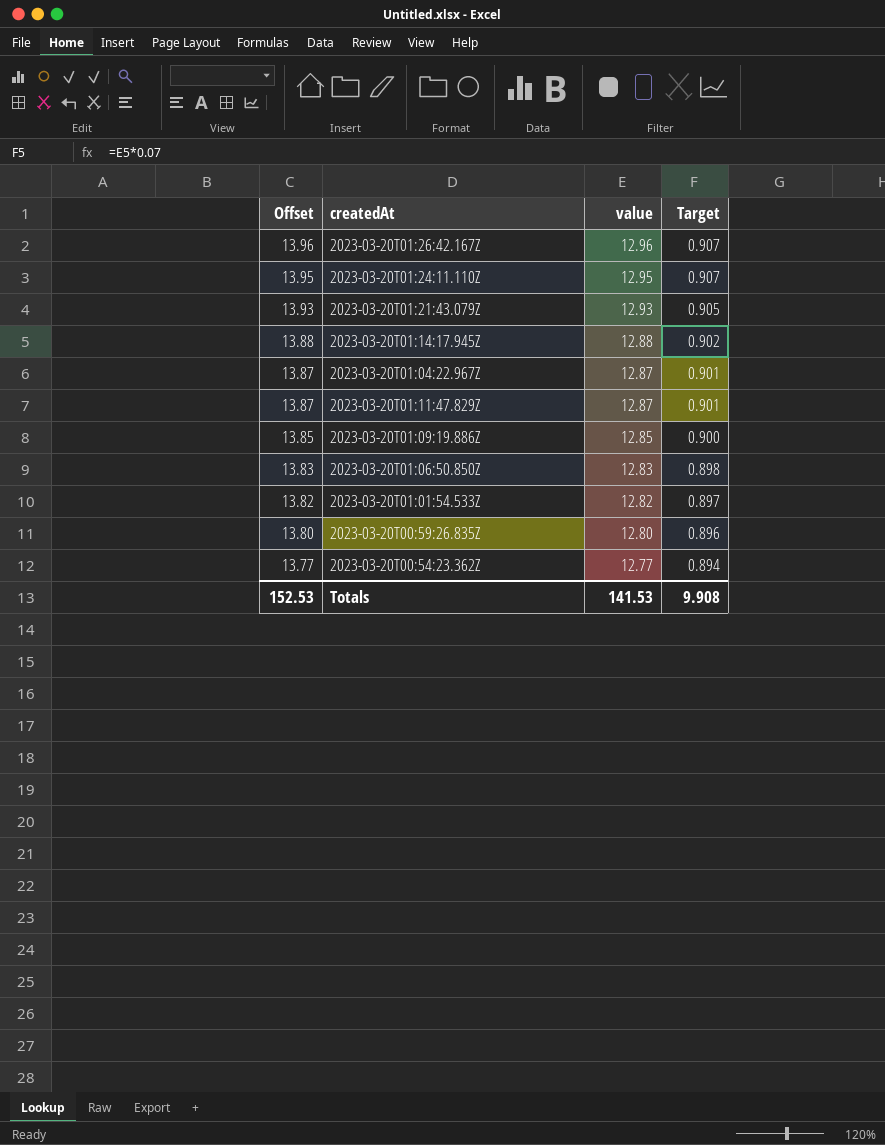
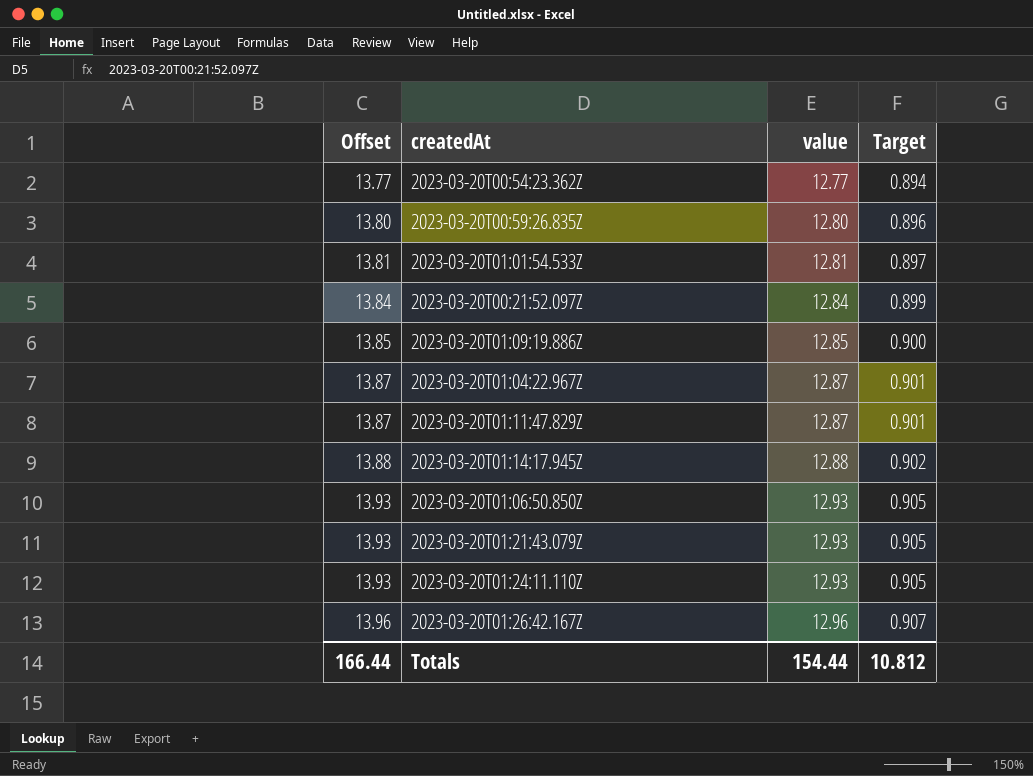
row order: Offset descending -> Offset ascending
2023-03-20T01:01:54.533Z | Offset: 13.82 -> 13.81
2023-03-20T01:01:54.533Z | value: 12.82 -> 12.81
row 2023-03-20T00:21:52.097Z: none -> 13.84 | 12.84 | 0.899
2023-03-20T01:06:50.850Z | Offset: 13.83 -> 13.93
2023-03-20T01:06:50.850Z | value: 12.83 -> 12.93
2023-03-20T01:06:50.850Z | Target: 0.898 -> 0.905
2023-03-20T01:24:11.110Z | Offset: 13.95 -> 13.93
2023-03-20T01:24:11.110Z | value: 12.95 -> 12.93
2023-03-20T01:24:11.110Z | Target: 0.907 -> 0.905
Totals | Offset: 152.53 -> 166.44
Totals | value: 141.53 -> 154.44
Totals | Target: 9.908 -> 10.812

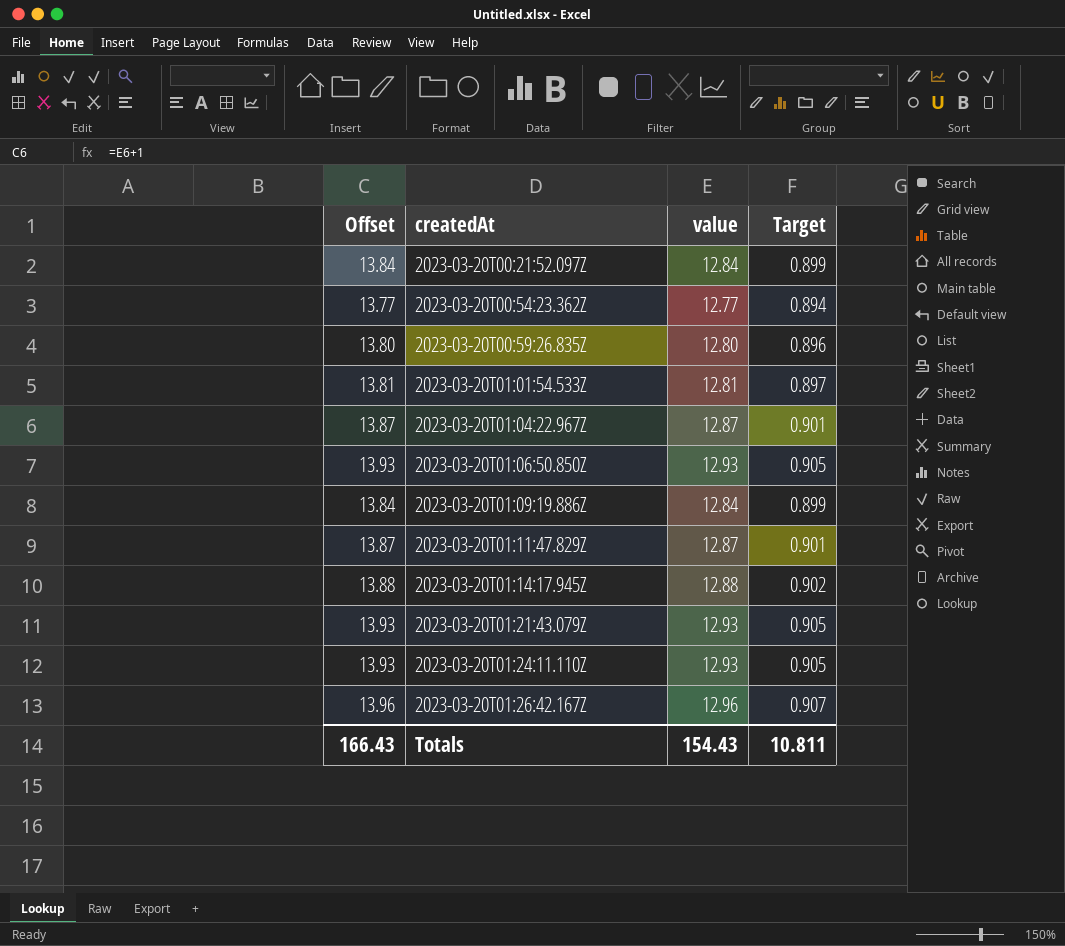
row order: Offset ascending -> createdAt ascending
2023-03-20T01:09:19.886Z | Offset: 13.85 -> 13.84
2023-03-20T01:09:19.886Z | value: 12.85 -> 12.84
2023-03-20T01:09:19.886Z | Target: 0.900 -> 0.899
Totals | Offset: 166.44 -> 166.43
Totals | value: 154.44 -> 154.43
Totals | Target: 10.812 -> 10.811

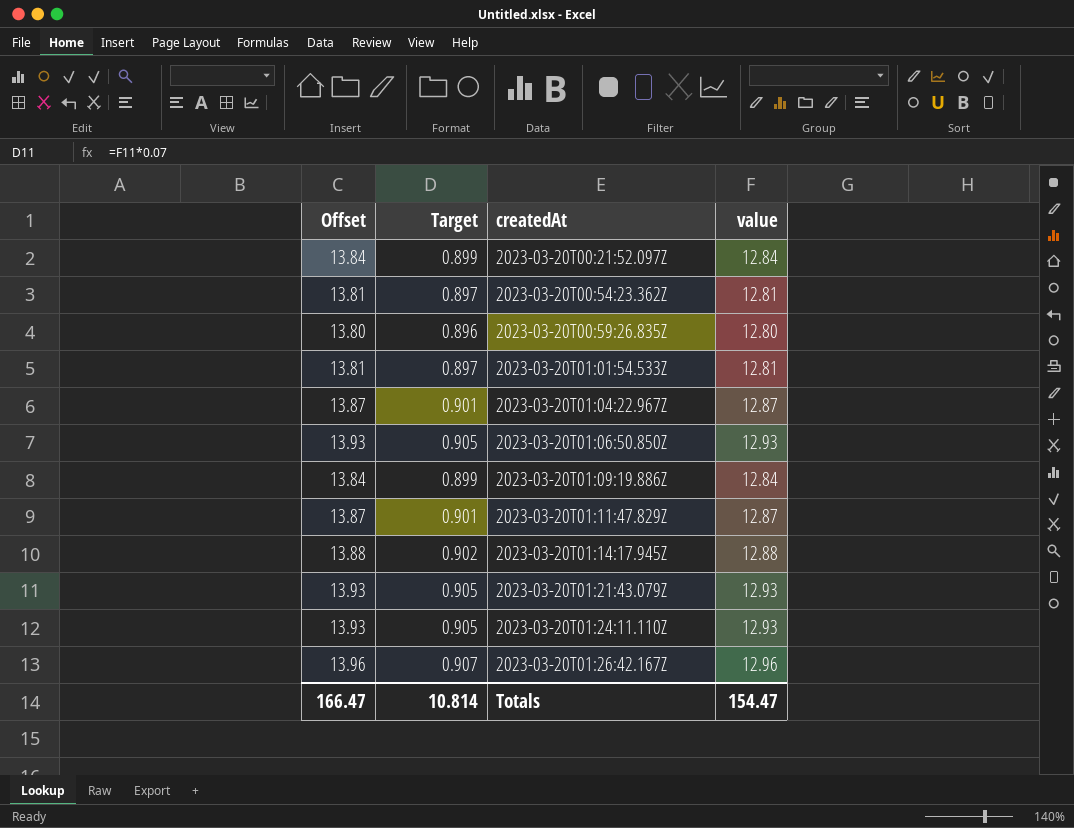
column Target | position: 4 -> 2
2023-03-20T00:54:23.362Z | Offset: 13.77 -> 13.81
2023-03-20T00:54:23.362Z | Target: 0.894 -> 0.897
2023-03-20T00:54:23.362Z | value: 12.77 -> 12.81
Totals | Offset: 166.43 -> 166.47
Totals | Target: 10.811 -> 10.814
Totals | value: 154.43 -> 154.47

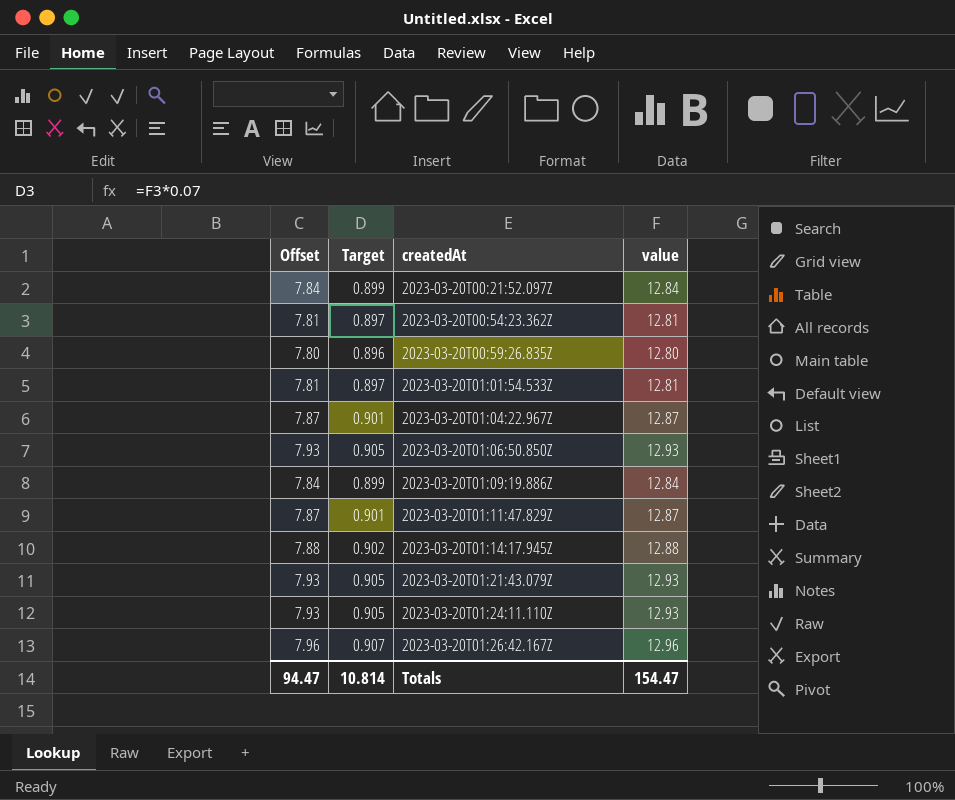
column Offset | formula: [value] + 1 -> [value] - 5
Totals | Offset: 166.47 -> 94.47

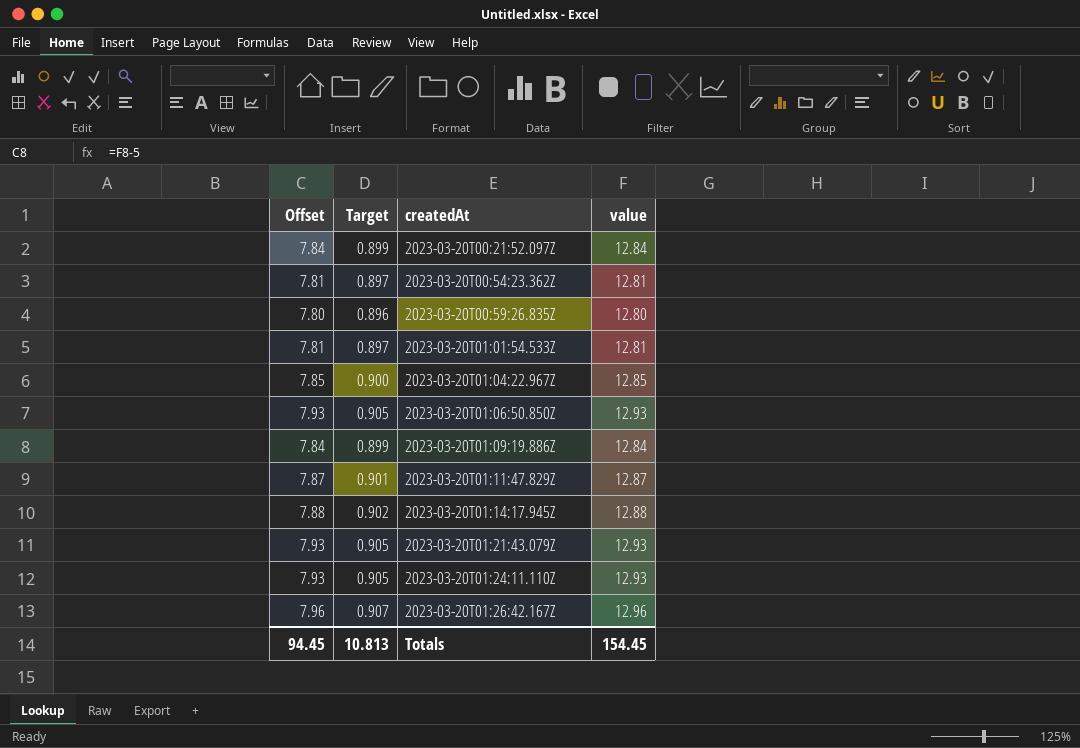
2023-03-20T01:04:22.967Z | Offset: 7.87 -> 7.85
2023-03-20T01:04:22.967Z | Target: 0.901 -> 0.900
2023-03-20T01:04:22.967Z | value: 12.87 -> 12.85
Totals | Offset: 94.47 -> 94.45
Totals | Target: 10.814 -> 10.813
Totals | value: 154.47 -> 154.45

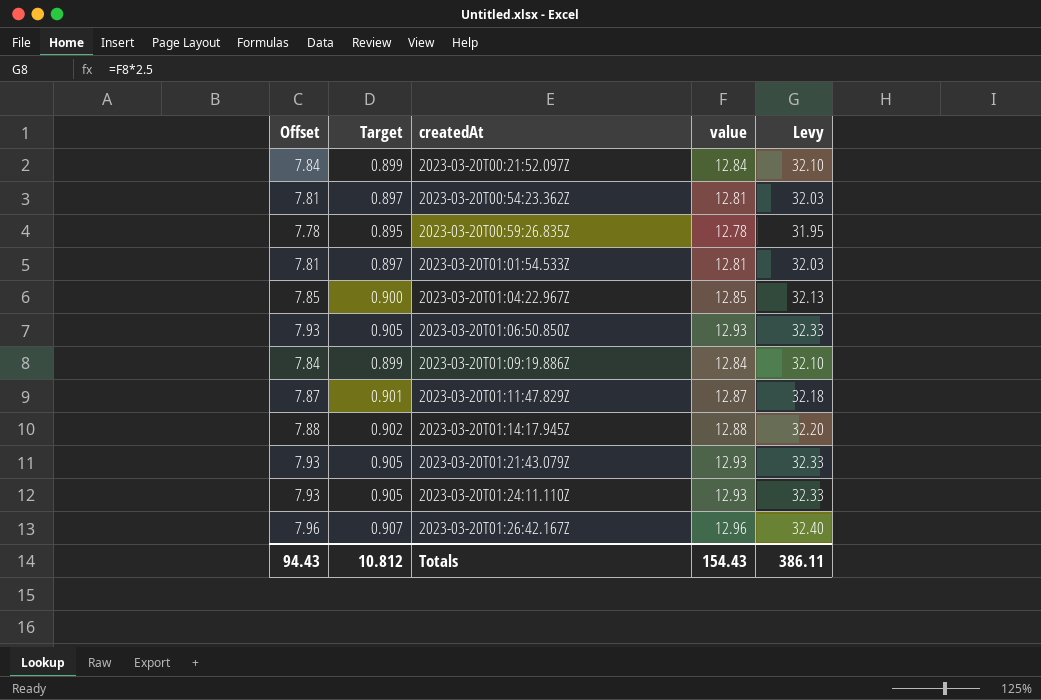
column Levy | formula: none -> [value] * 2.5
2023-03-20T00:59:26.835Z | Offset: 7.80 -> 7.78
2023-03-20T00:59:26.835Z | Target: 0.896 -> 0.895
2023-03-20T00:59:26.835Z | value: 12.80 -> 12.78
Totals | Offset: 94.45 -> 94.43
Totals | Target: 10.813 -> 10.812
Totals | value: 154.45 -> 154.43

